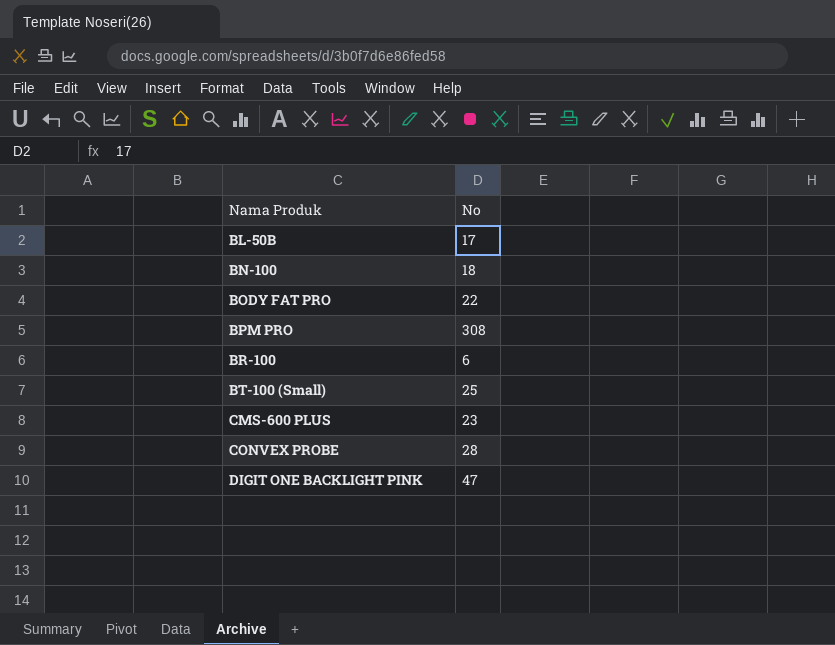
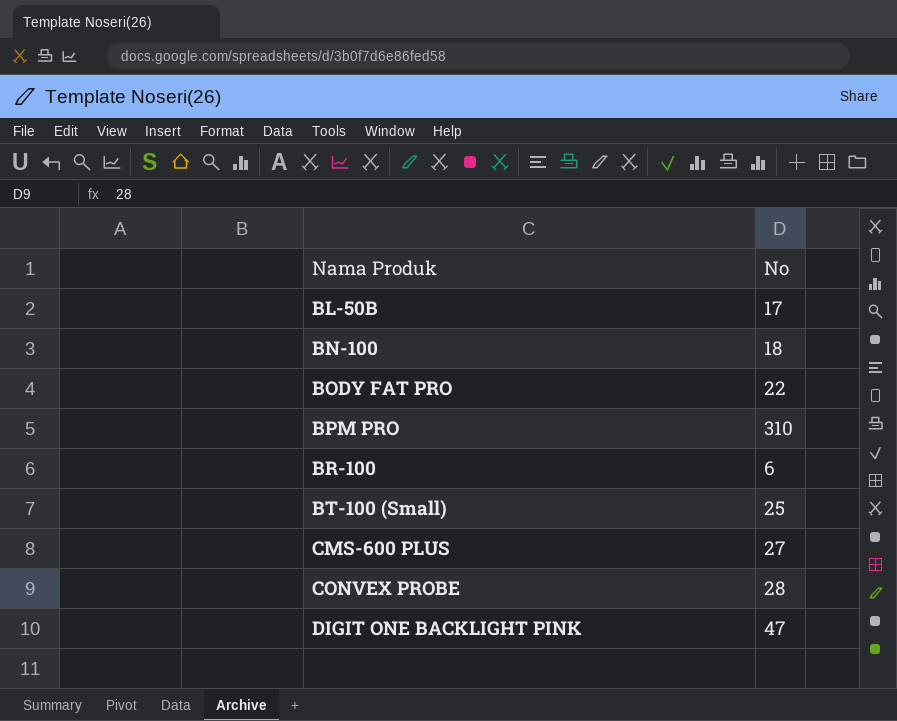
BPM PRO | No: 308 -> 310
CMS-600 PLUS | No: 23 -> 27

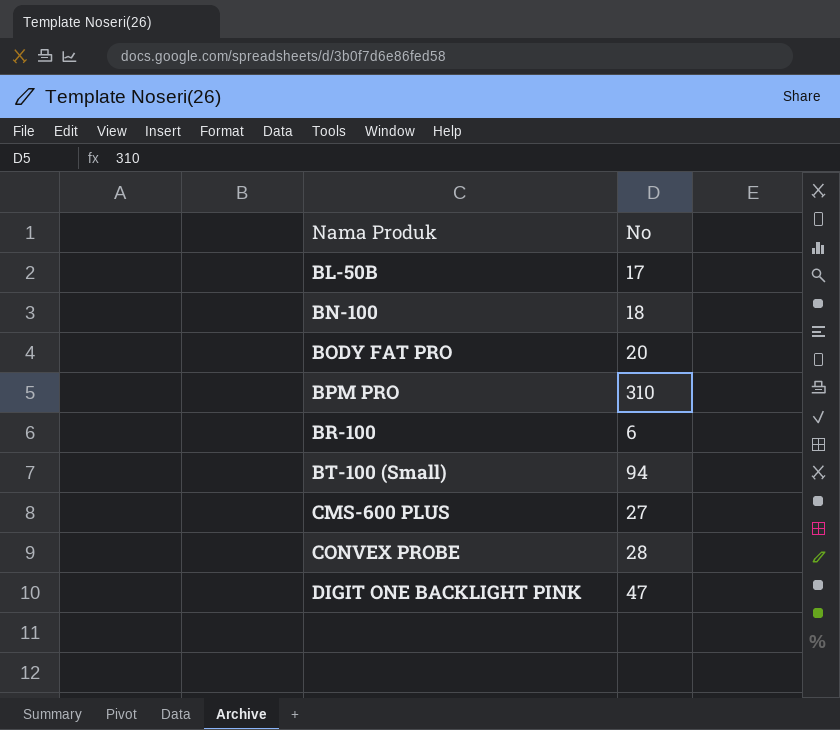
BODY FAT PRO | No: 22 -> 20
BT-100 (Small) | No: 25 -> 94

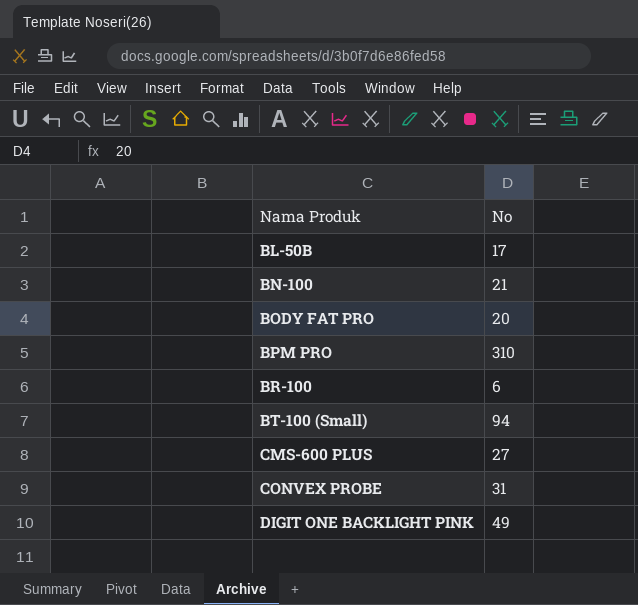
BN-100 | No: 18 -> 21
CONVEX PROBE | No: 28 -> 31
DIGIT ONE BACKLIGHT PINK | No: 47 -> 49

